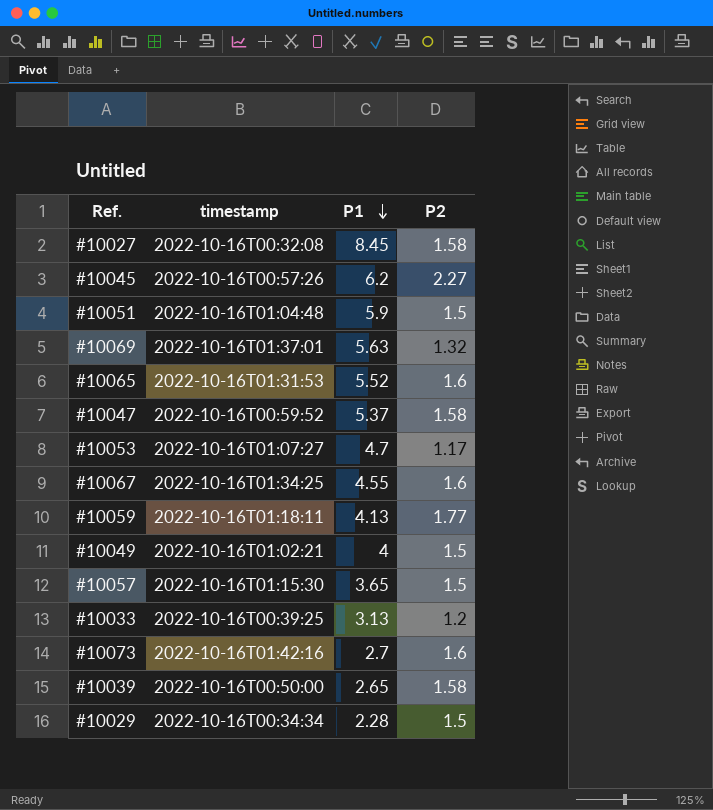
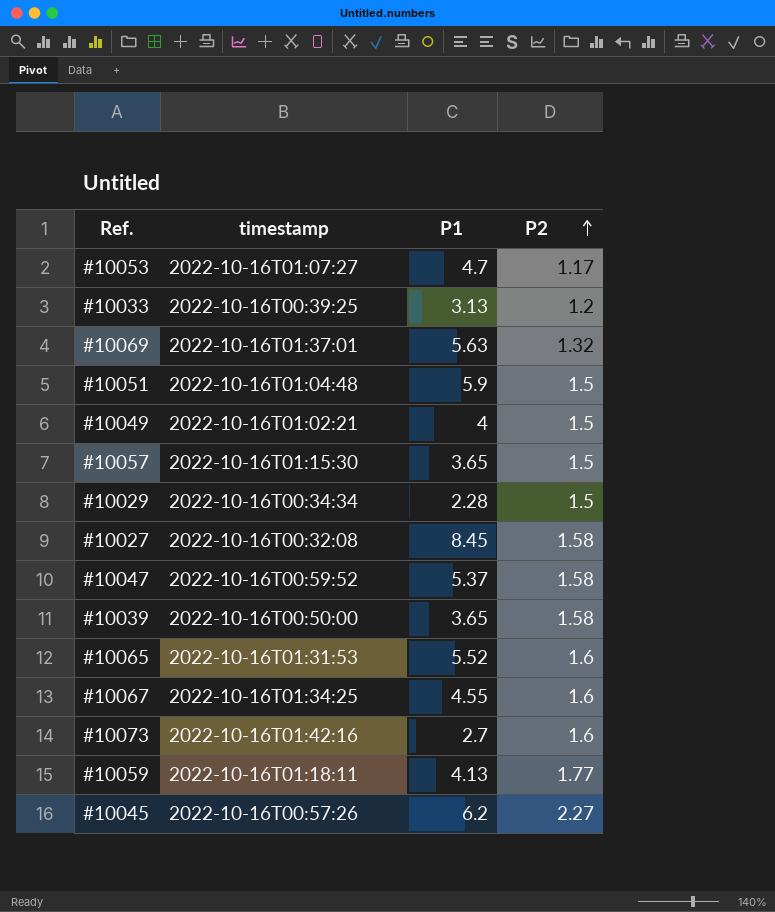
row order: P1 descending -> P2 ascending
#10039 | P1: 2.65 -> 3.65

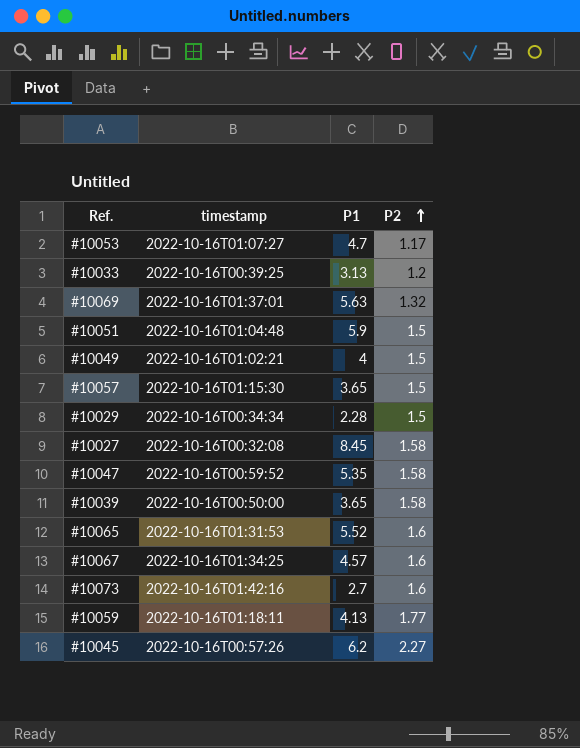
#10047 | P1: 5.37 -> 5.35
#10067 | P1: 4.55 -> 4.57

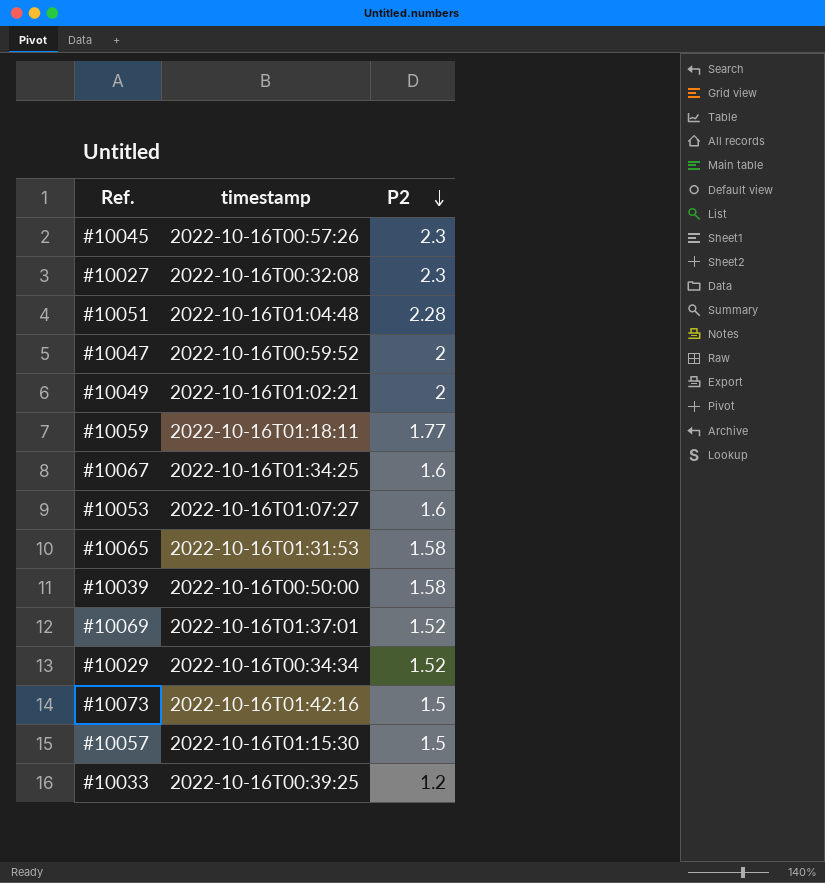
row order: P2 ascending -> P2 descending
column P1 | position: 3 -> none
#10045 | P2: 2.27 -> 2.3
#10027 | P2: 1.58 -> 2.3
#10051 | P2: 1.5 -> 2.28
#10047 | P2: 1.58 -> 2
#10049 | P2: 1.5 -> 2
#10053 | P2: 1.17 -> 1.6
#10065 | P2: 1.6 -> 1.58
#10069 | P2: 1.32 -> 1.52
#10029 | P2: 1.5 -> 1.52
#10073 | P2: 1.6 -> 1.5

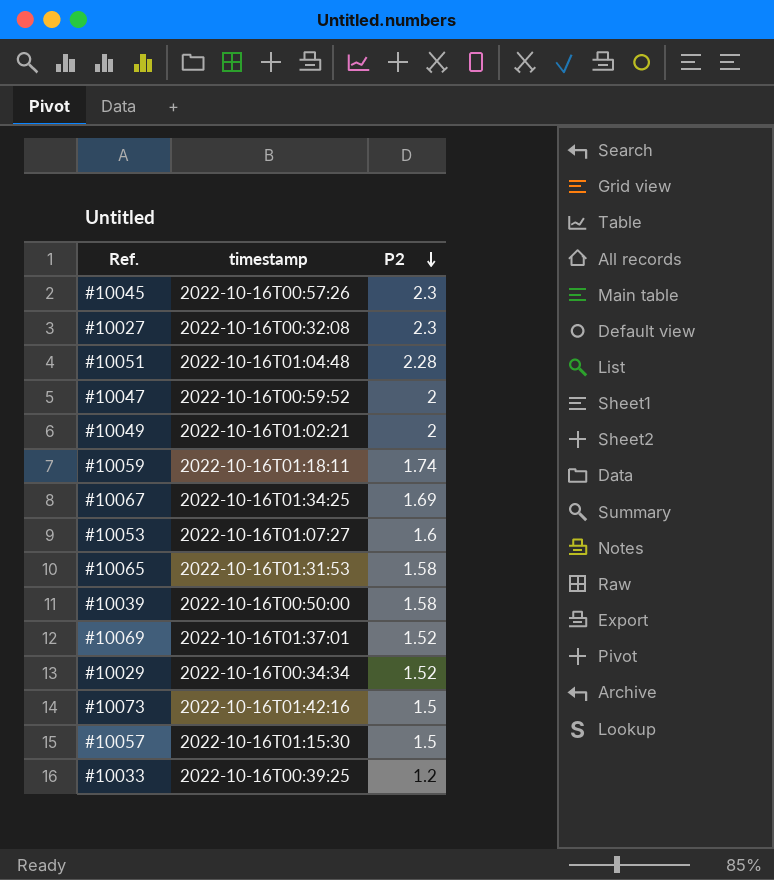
#10059 | P2: 1.77 -> 1.74
#10067 | P2: 1.6 -> 1.69

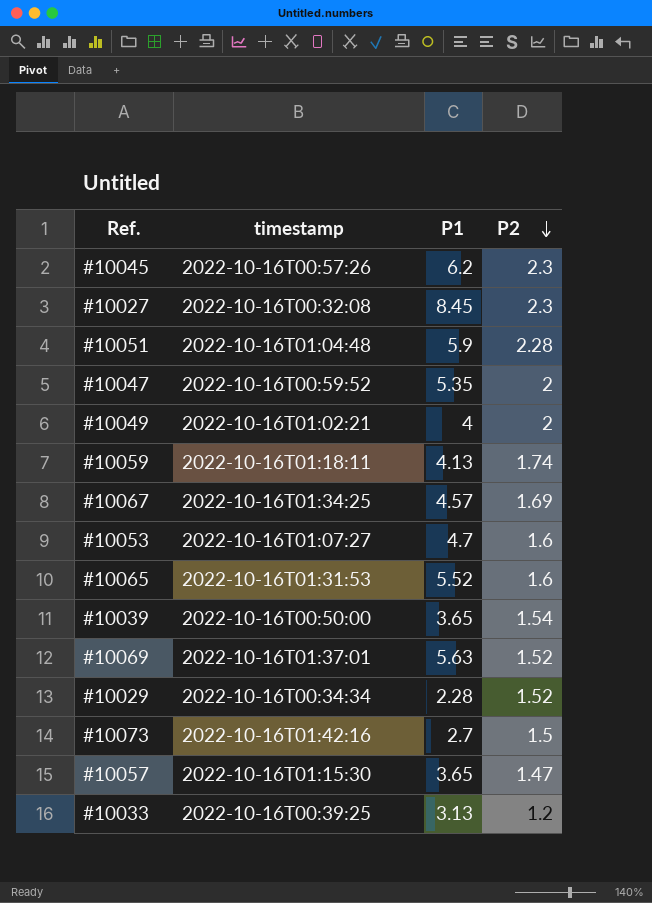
column P1 | position: none -> 3
#10065 | P2: 1.58 -> 1.6
#10039 | P2: 1.58 -> 1.54
#10057 | P2: 1.5 -> 1.47

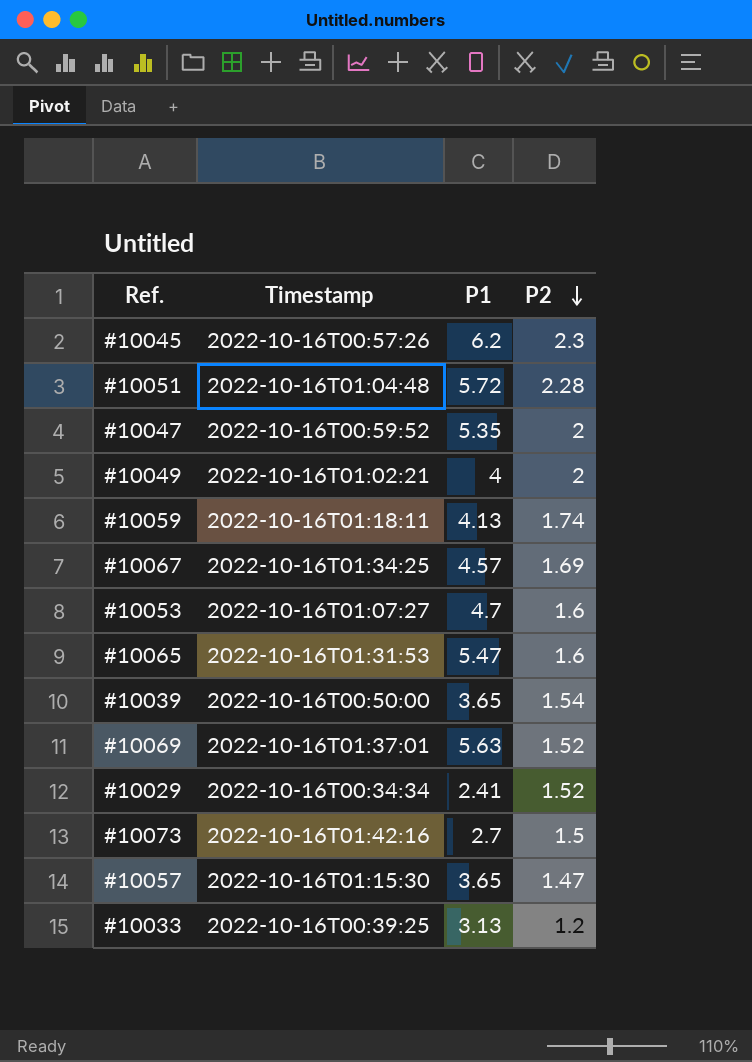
column name: timestamp -> Timestamp
row #10027: 2022-10-16T00:32:08 | 8.45 | 2.3 -> none
#10051 | P1: 5.9 -> 5.72
#10065 | P1: 5.52 -> 5.47
#10029 | P1: 2.28 -> 2.41

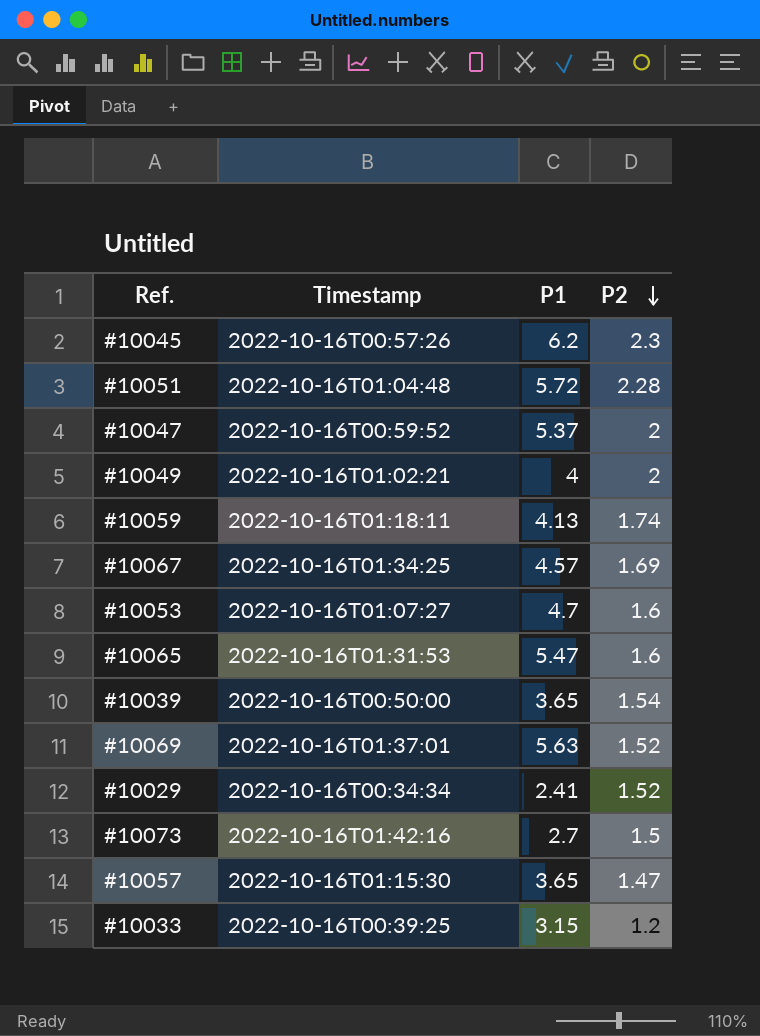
#10047 | P1: 5.35 -> 5.37
#10033 | P1: 3.13 -> 3.15

